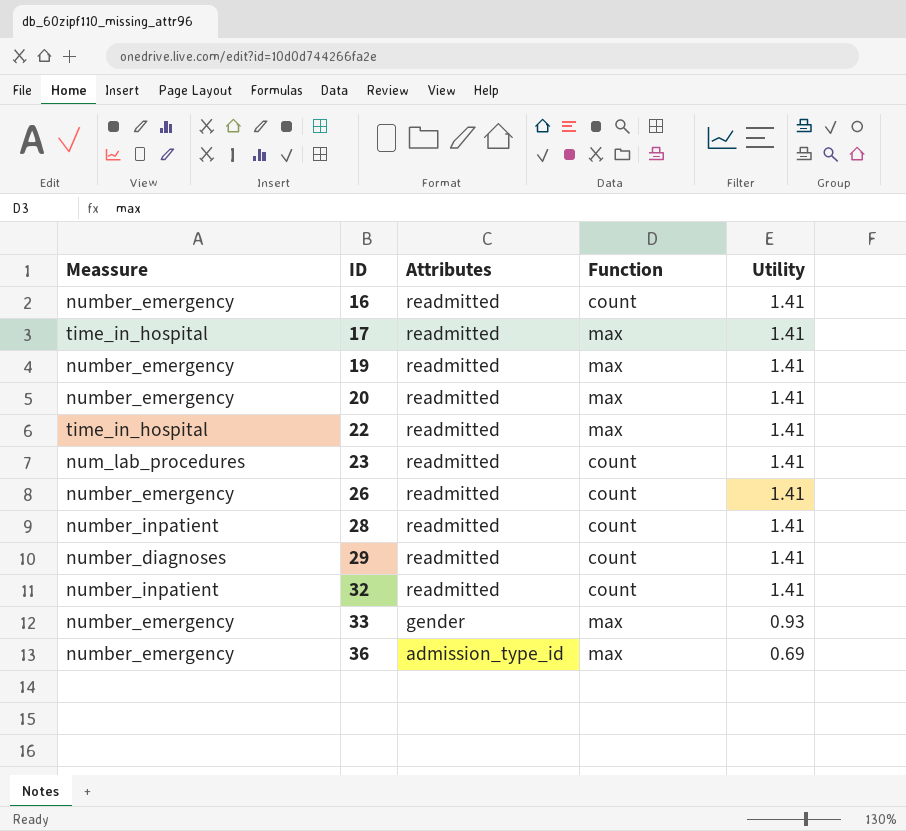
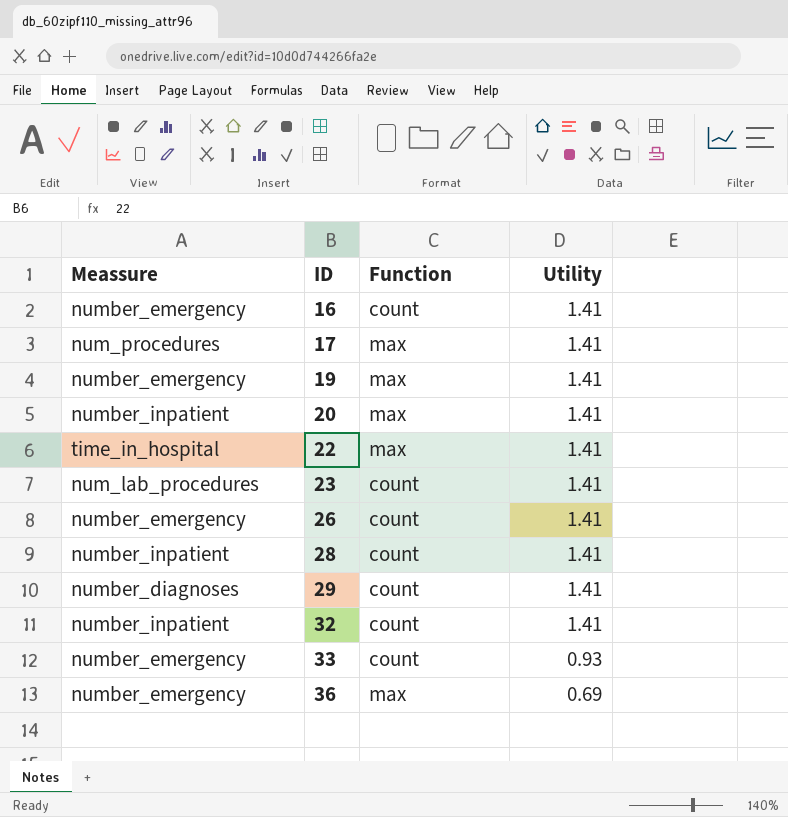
column Attributes | position: 3 -> none
17 | Meassure: time_in_hospital -> num_procedures
20 | Meassure: number_emergency -> number_inpatient
33 | Function: max -> count

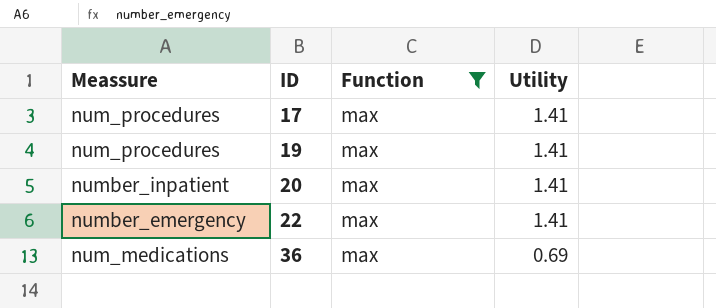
filter: none -> Function = max
19 | Meassure: number_emergency -> num_procedures
22 | Meassure: time_in_hospital -> number_emergency
36 | Meassure: number_emergency -> num_medications

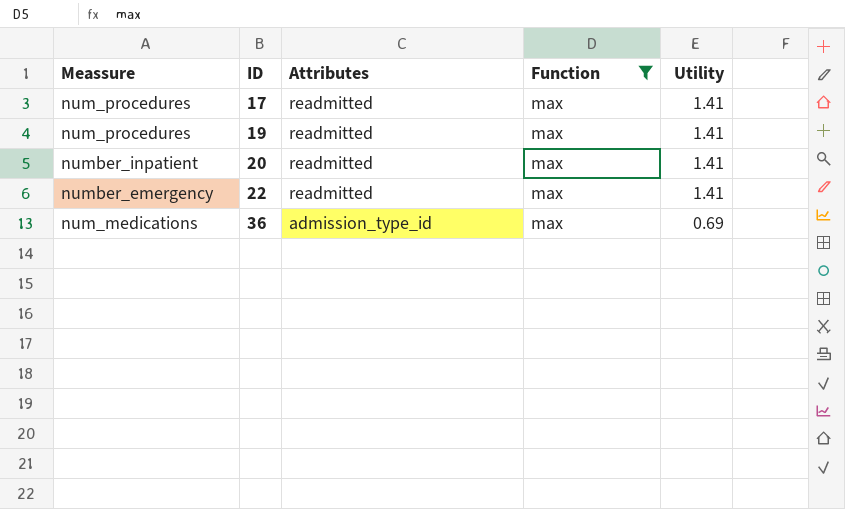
column Attributes | position: none -> 3

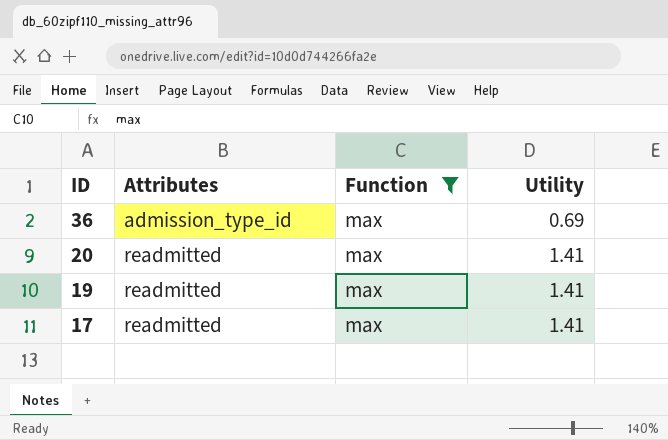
row order: ID ascending -> ID descending
column Meassure | position: 1 -> none
row 22: number_emergency | readmitted | max | 1.41 -> none

